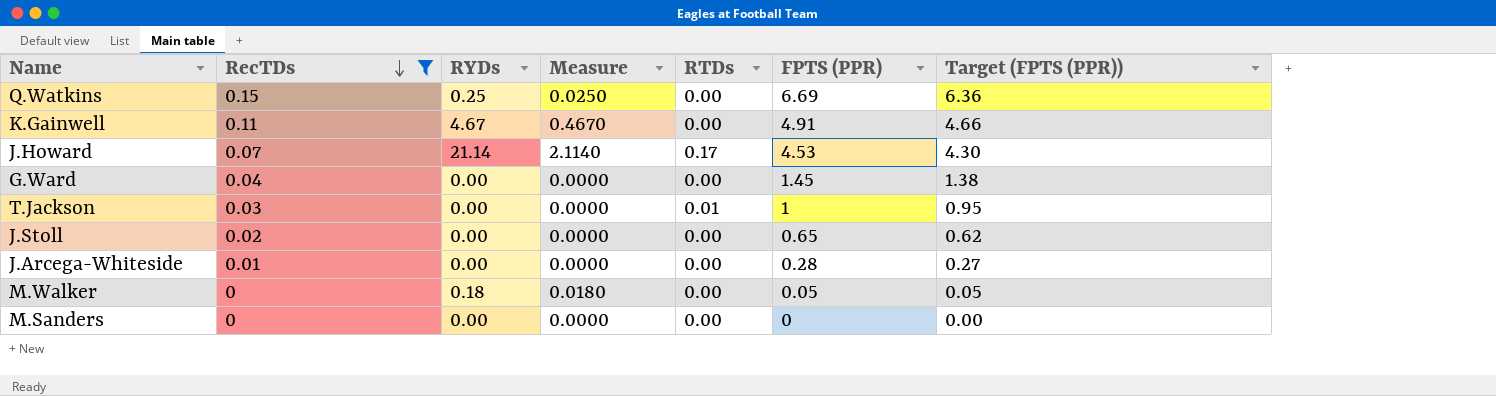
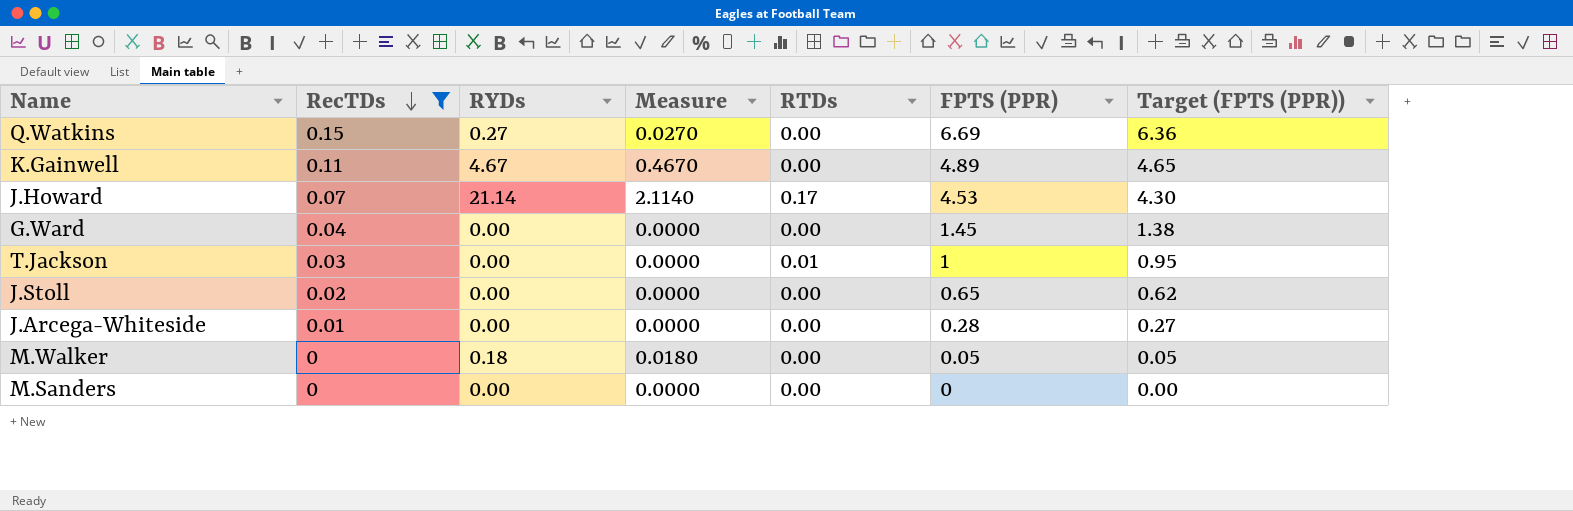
Q.Watkins | RYDs: 0.25 -> 0.27
Q.Watkins | Measure: 0.0250 -> 0.0270
K.Gainwell | FPTS (PPR): 4.91 -> 4.89
K.Gainwell | Target (FPTS (PPR)): 4.66 -> 4.65

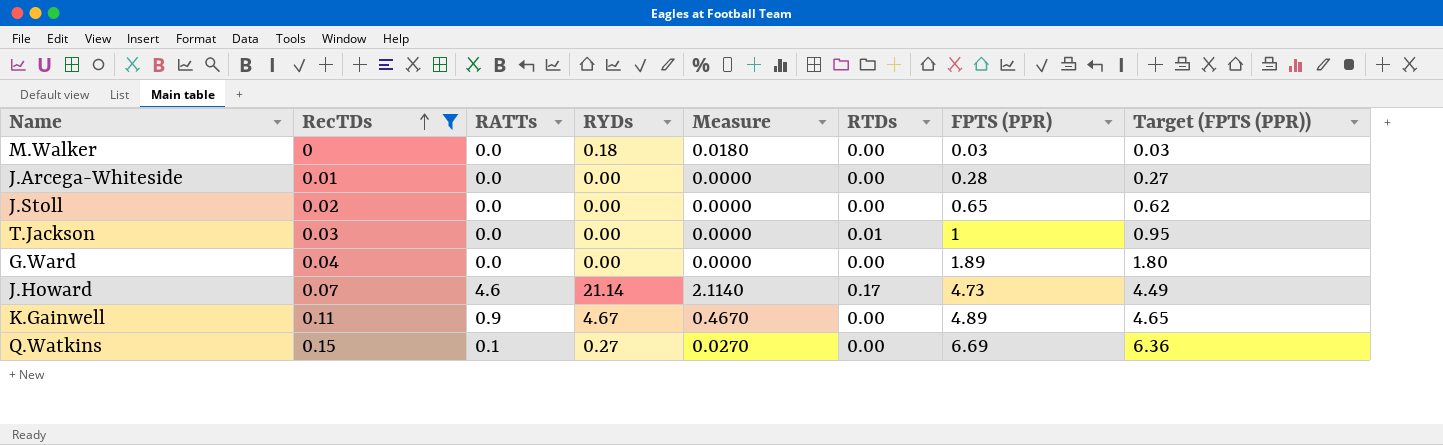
row order: RecTDs descending -> RecTDs ascending
column RATTs | position: none -> 3
row M.Sanders: 0 | 0.00 | 0.0000 | 0.00 | 0 | 0.00 -> none
M.Walker | FPTS (PPR): 0.05 -> 0.03
M.Walker | Target (FPTS (PPR)): 0.05 -> 0.03
G.Ward | FPTS (PPR): 1.45 -> 1.89
G.Ward | Target (FPTS (PPR)): 1.38 -> 1.80
J.Howard | FPTS (PPR): 4.53 -> 4.73
J.Howard | Target (FPTS (PPR)): 4.30 -> 4.49

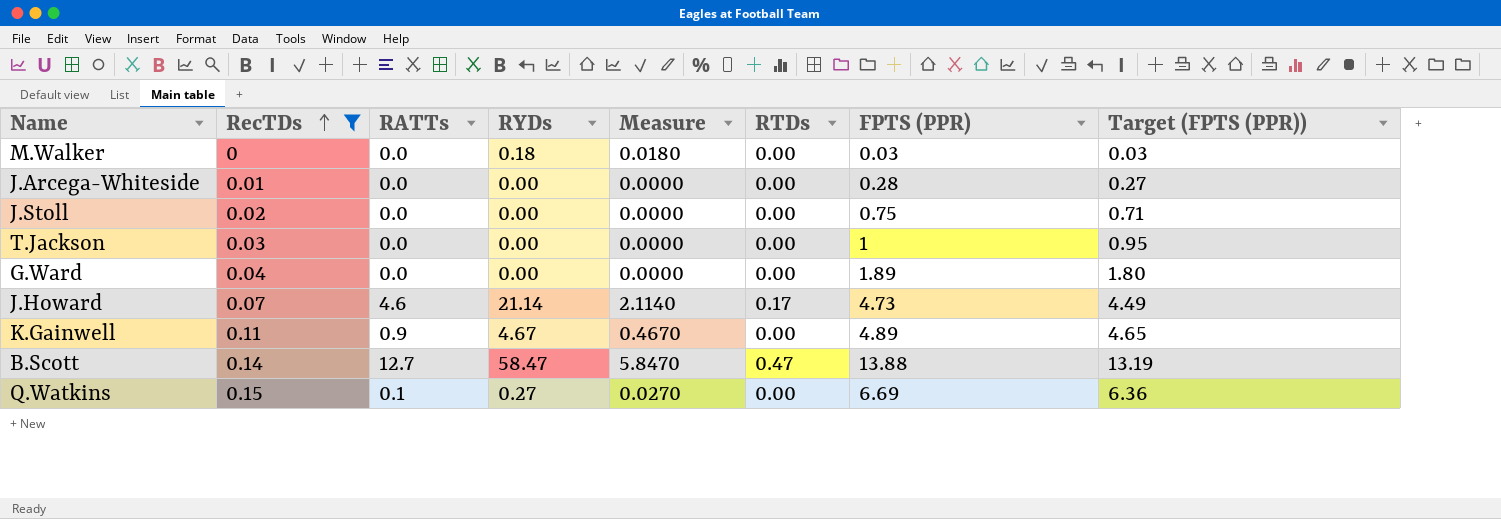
J.Stoll | FPTS (PPR): 0.65 -> 0.75
J.Stoll | Target (FPTS (PPR)): 0.62 -> 0.71
T.Jackson | RTDs: 0.01 -> 0.00
row B.Scott: none -> 0.14 | 12.7 | 58.47 | 5.8470 | 0.47 | 13.88 | 13.19

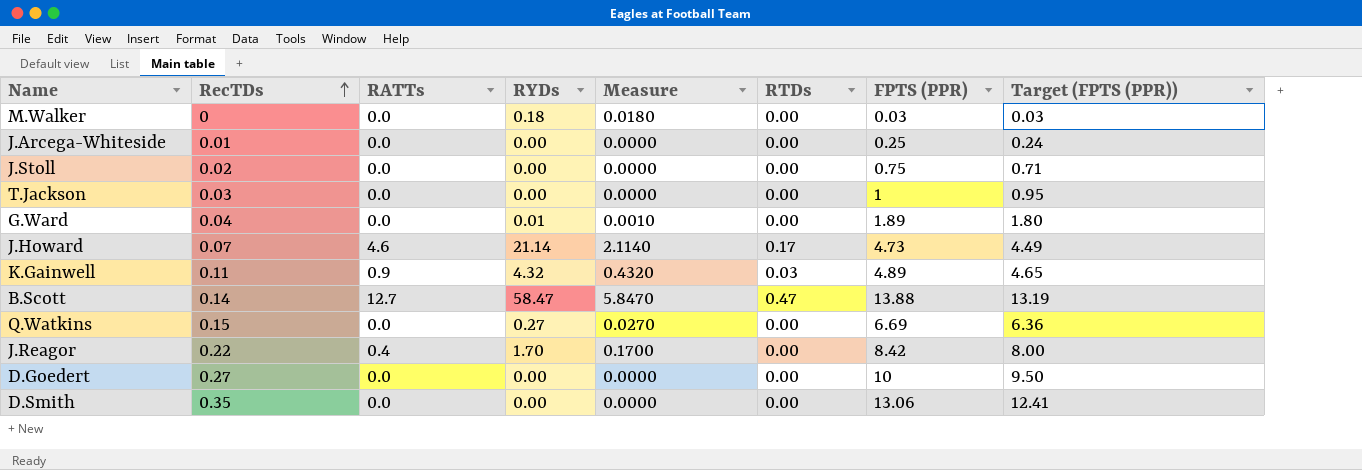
filter: RecTDs <= 0.15 -> none
J.Arcega-Whiteside | FPTS (PPR): 0.28 -> 0.25
J.Arcega-Whiteside | Target (FPTS (PPR)): 0.27 -> 0.24
G.Ward | RYDs: 0.00 -> 0.01
G.Ward | Measure: 0.0000 -> 0.0010
K.Gainwell | RYDs: 4.67 -> 4.32
K.Gainwell | Measure: 0.4670 -> 0.4320
K.Gainwell | RTDs: 0.00 -> 0.03
Q.Watkins | RATTs: 0.1 -> 0.0

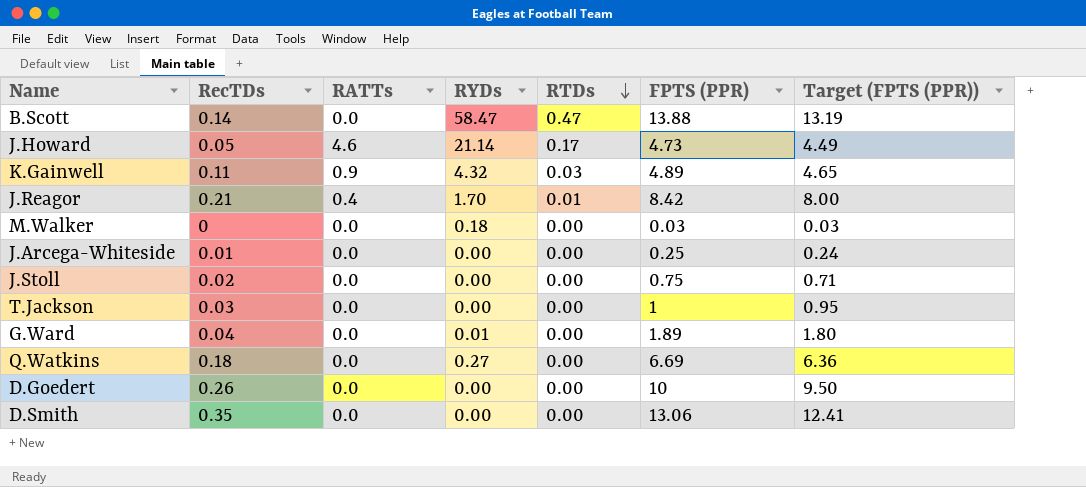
row order: RecTDs ascending -> RTDs descending
column Measure | formula: [RYDs] * 0.1 -> none
B.Scott | RATTs: 12.7 -> 0.0
J.Howard | RecTDs: 0.07 -> 0.05
J.Reagor | RecTDs: 0.22 -> 0.21
J.Reagor | RTDs: 0.00 -> 0.01
Q.Watkins | RecTDs: 0.15 -> 0.18
D.Goedert | RecTDs: 0.27 -> 0.26

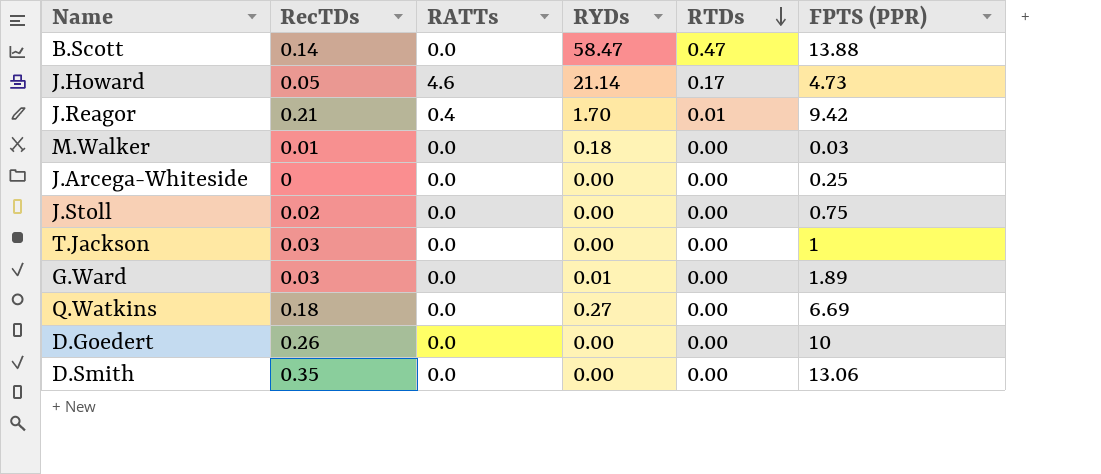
column Target (FPTS (PPR)) | formula: [FPTS (PPR)] * 0.95 -> none
row K.Gainwell: 0.11 | 0.9 | 4.32 | 0.03 | 4.89 | 4.65 -> none
J.Reagor | FPTS (PPR): 8.42 -> 9.42
M.Walker | RecTDs: 0 -> 0.01
J.Arcega-Whiteside | RecTDs: 0.01 -> 0
G.Ward | RecTDs: 0.04 -> 0.03

